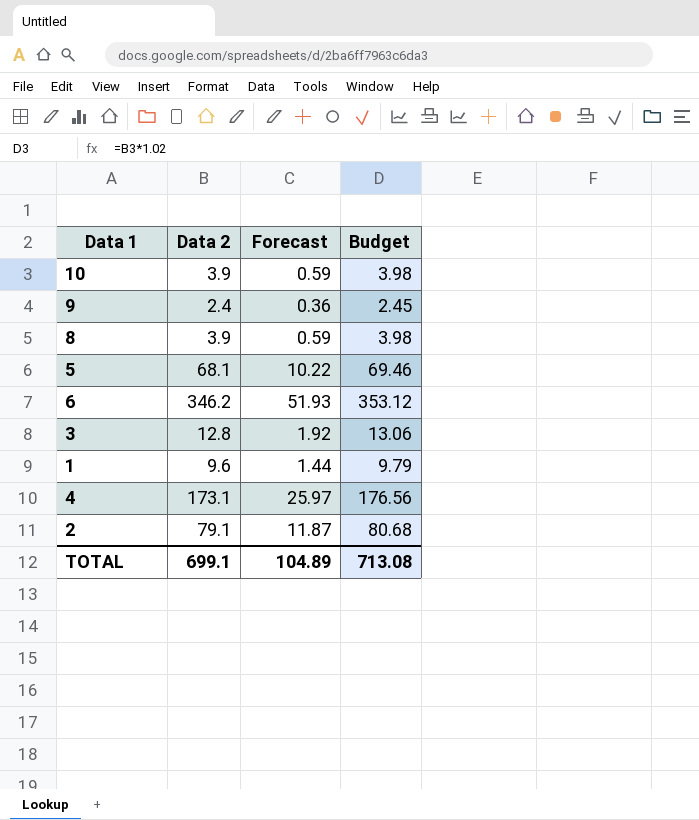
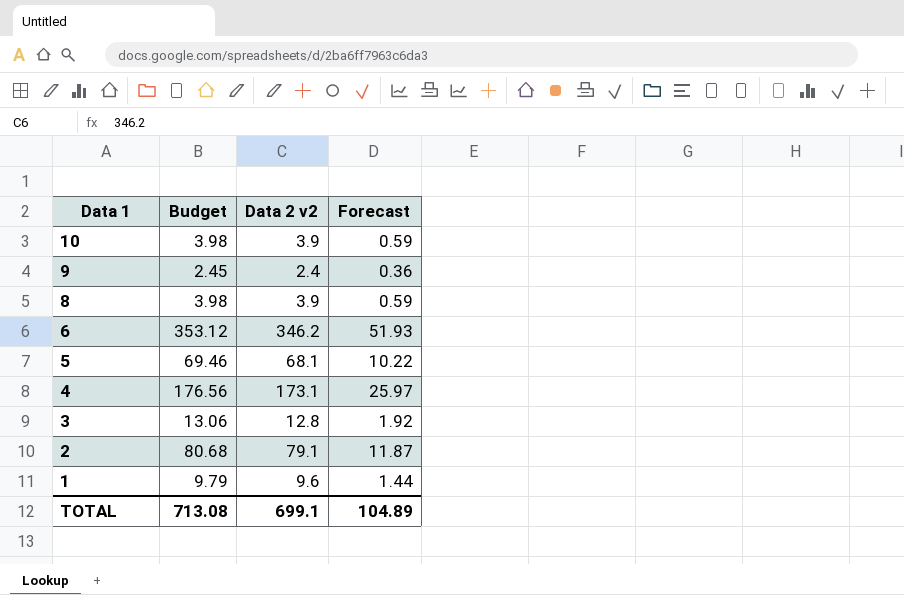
row order: none -> Data 1 descending
column Budget | position: 4 -> 2
column name: Data 2 -> Data 2 v2

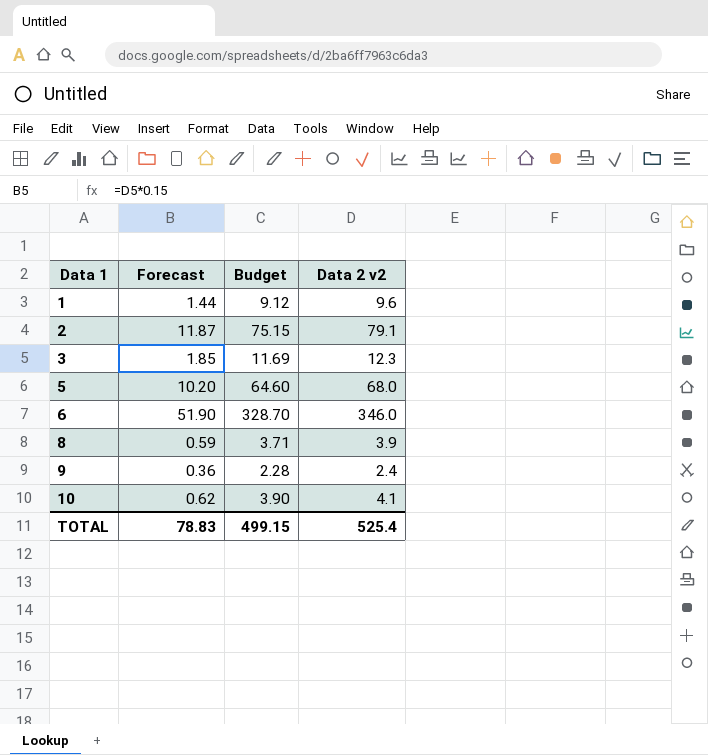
row order: Data 1 descending -> Data 1 ascending
column Forecast | position: 4 -> 2
column Budget | formula: [Data 2 v2] * 1.02 -> [Data 2 v2] * 0.95
row 4: 176.56 | 173.1 | 25.97 -> none
3 | Forecast: 1.92 -> 1.85
3 | Data 2 v2: 12.8 -> 12.3
5 | Forecast: 10.22 -> 10.20
5 | Data 2 v2: 68.1 -> 68.0
6 | Forecast: 51.93 -> 51.90
6 | Data 2 v2: 346.2 -> 346.0
10 | Forecast: 0.59 -> 0.62
10 | Data 2 v2: 3.9 -> 4.1
TOTAL | Forecast: 104.89 -> 78.83
TOTAL | Budget: 713.08 -> 499.15
TOTAL | Data 2 v2: 699.1 -> 525.4

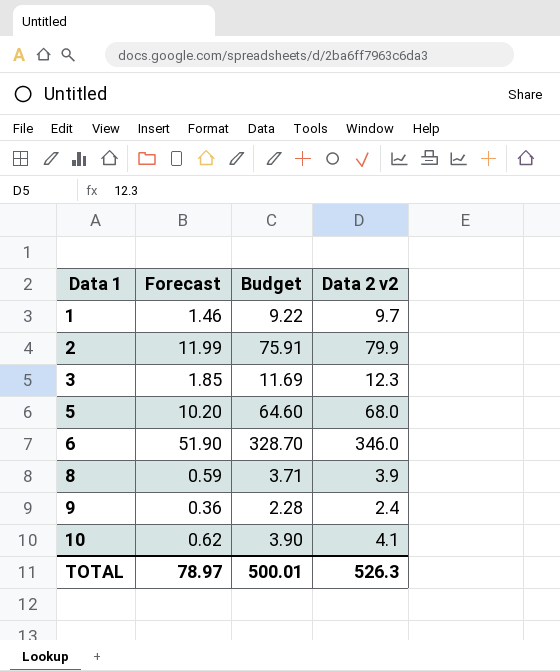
1 | Forecast: 1.44 -> 1.46
1 | Budget: 9.12 -> 9.22
1 | Data 2 v2: 9.6 -> 9.7
2 | Forecast: 11.87 -> 11.99
2 | Budget: 75.15 -> 75.91
2 | Data 2 v2: 79.1 -> 79.9
TOTAL | Forecast: 78.83 -> 78.97
TOTAL | Budget: 499.15 -> 500.01
TOTAL | Data 2 v2: 525.4 -> 526.3

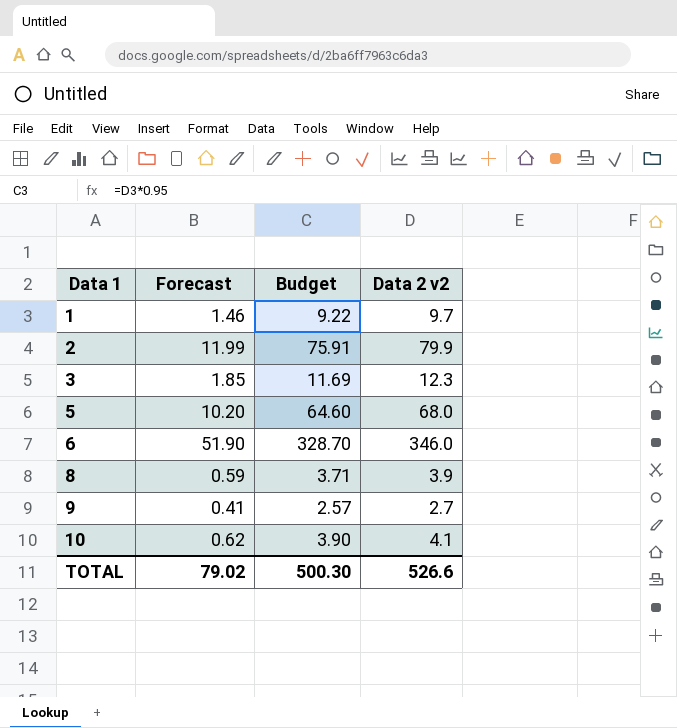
9 | Forecast: 0.36 -> 0.41
9 | Budget: 2.28 -> 2.57
9 | Data 2 v2: 2.4 -> 2.7
TOTAL | Forecast: 78.97 -> 79.02
TOTAL | Budget: 500.01 -> 500.30
TOTAL | Data 2 v2: 526.3 -> 526.6

